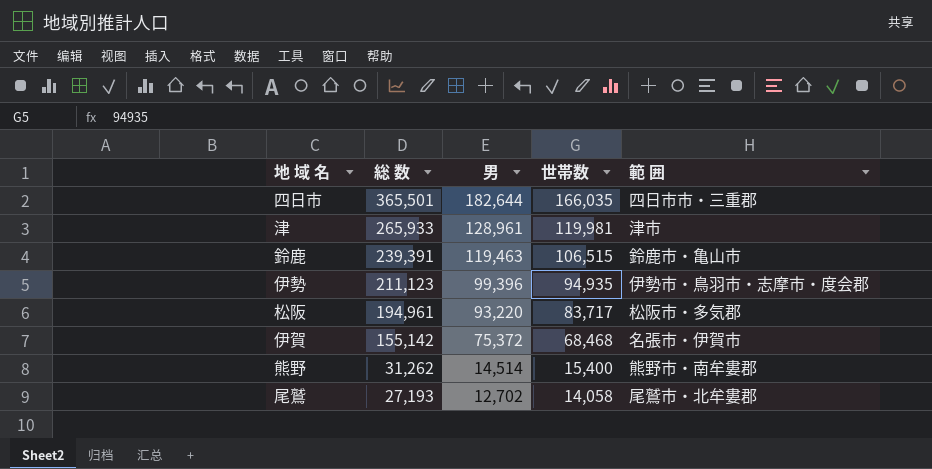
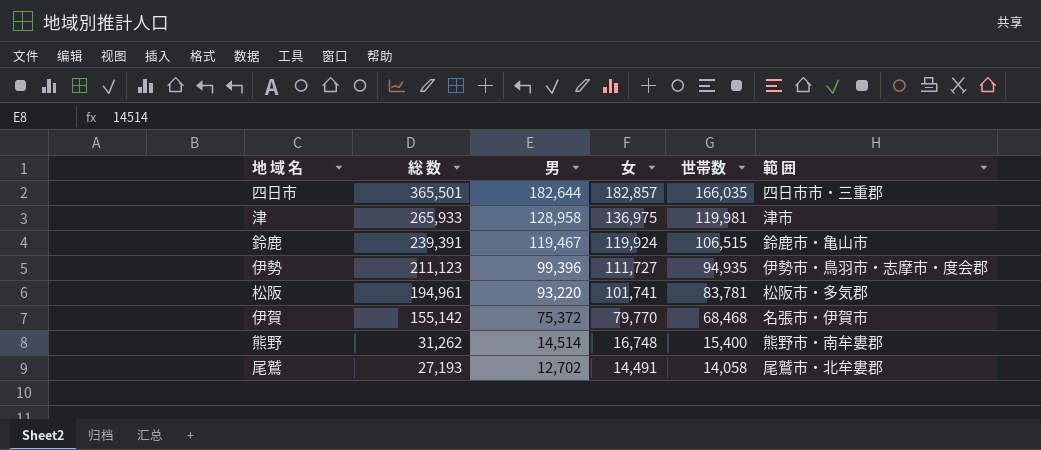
column 女 | formula: none -> [総 数] - [男]
津 | 男: 128,961 -> 128,958
鈴鹿 | 男: 119,463 -> 119,467
松阪 | 世帯数: 83,717 -> 83,781

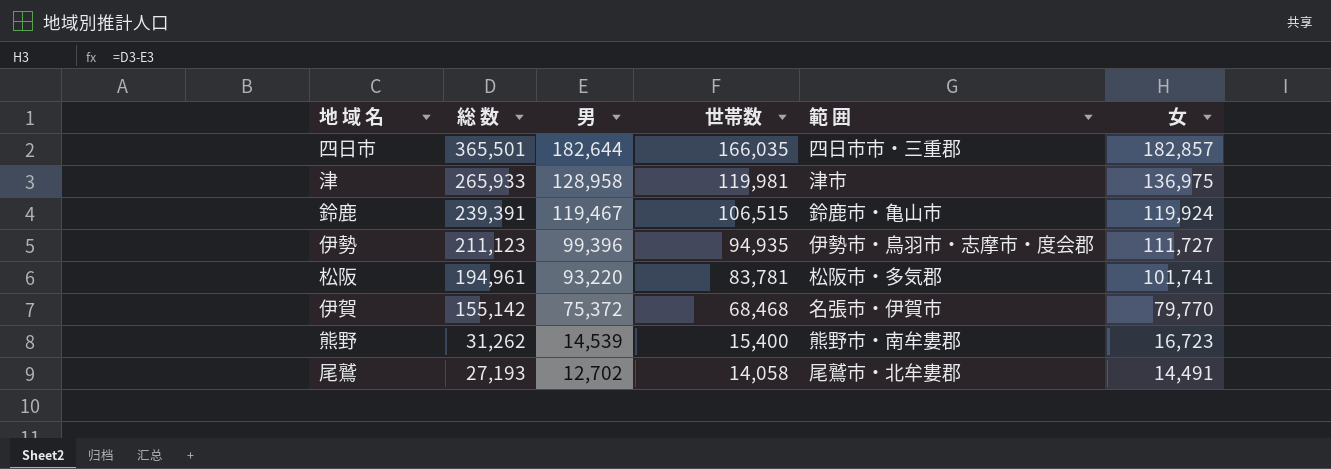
column 女 | position: 4 -> 6
熊野 | 男: 14,514 -> 14,539
熊野 | 女: 16,748 -> 16,723

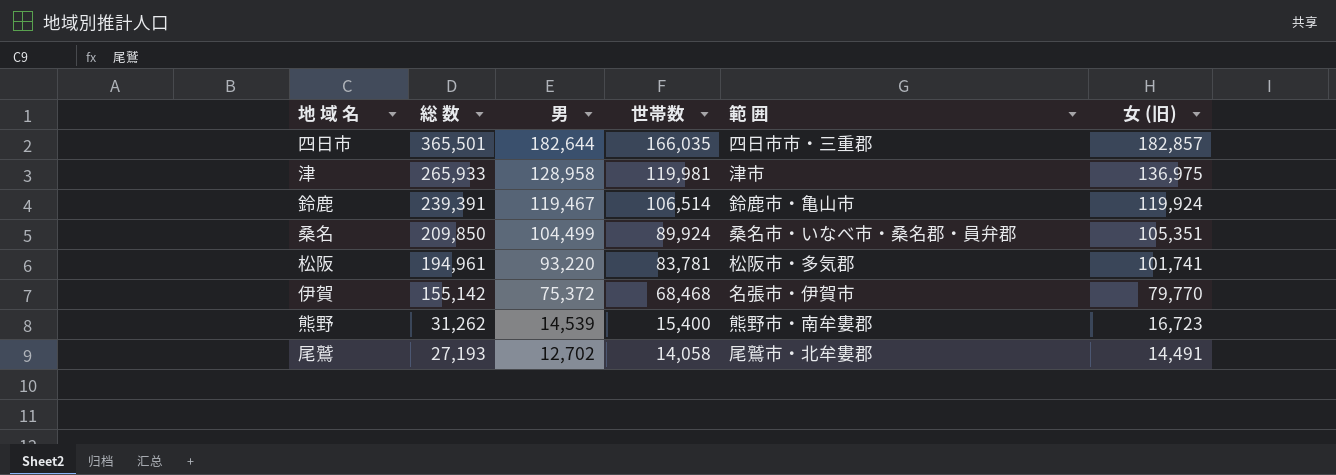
column name: 女 -> 女 (旧)
row 伊勢: 211,123 | 99,396 | 94,935 | 伊勢市・鳥羽市・志摩市・度会郡 | 111,727 -> none
鈴鹿 | 世帯数: 106,515 -> 106,514
row 桑名: none -> 209,850 | 104,499 | 89,924 | 桑名市・いなべ市・桑名郡・員弁郡 | 105,351

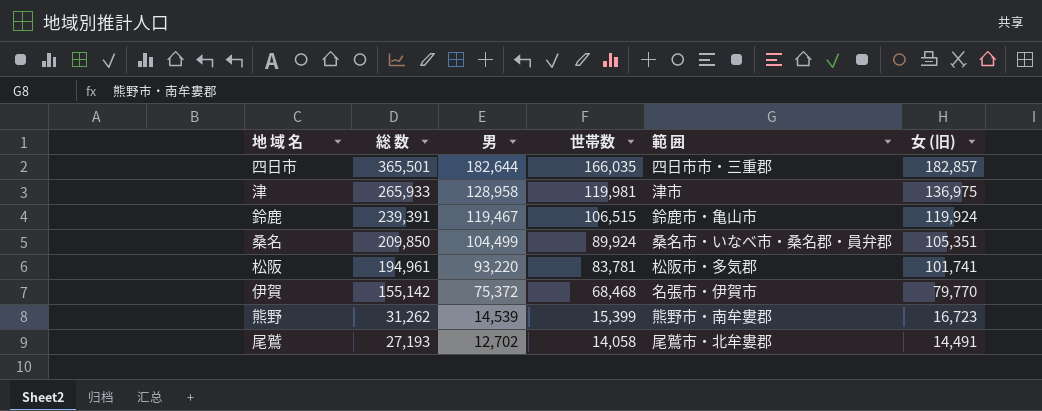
鈴鹿 | 世帯数: 106,514 -> 106,515
熊野 | 世帯数: 15,400 -> 15,399

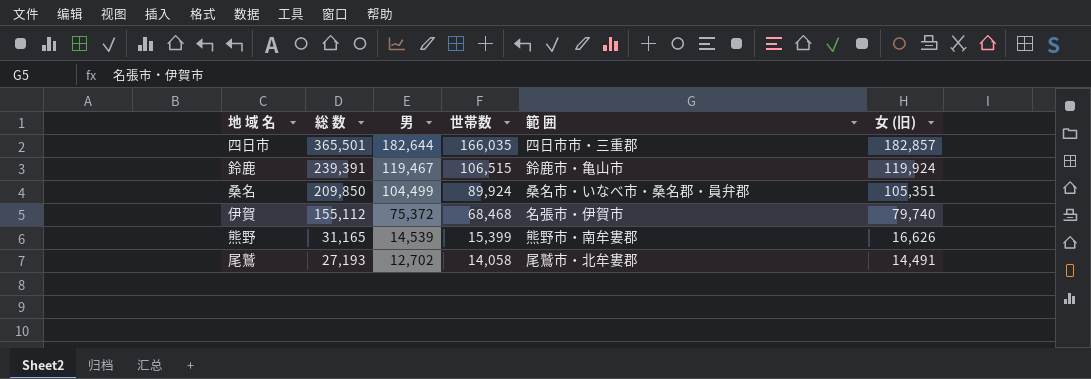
row 津: 265,933 | 128,958 | 119,981 | 津市 | 136,975 -> none
row 松阪: 194,961 | 93,220 | 83,781 | 松阪市・多気郡 | 101,741 -> none
伊賀 | 総 数: 155,142 -> 155,112
伊賀 | 女 (旧): 79,770 -> 79,740
熊野 | 総 数: 31,262 -> 31,165
熊野 | 女 (旧): 16,723 -> 16,626

